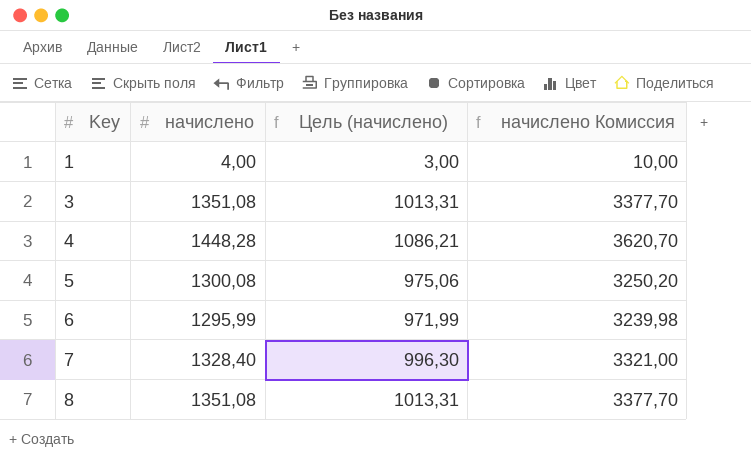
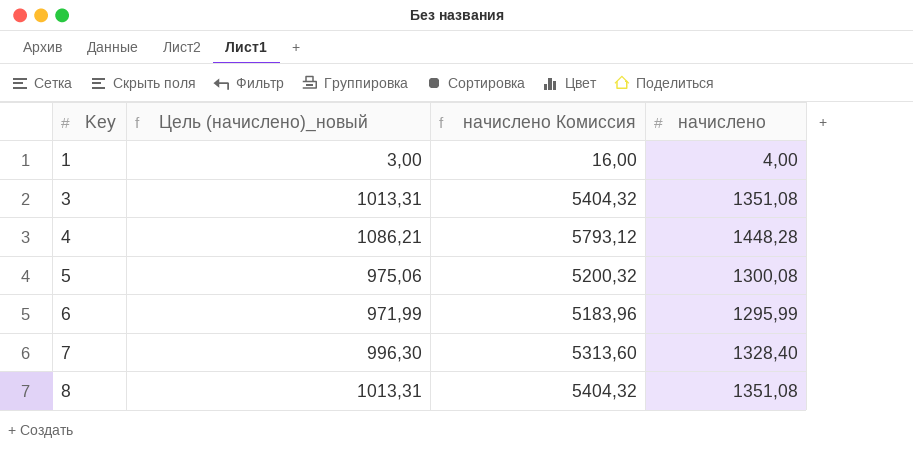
column name: Цель (начислено) -> Цель (начислено)_новый
column начислено Комиссия | formula: [начислено] * 2,5 -> [начислено] * 4
column начислено | position: 2 -> 4

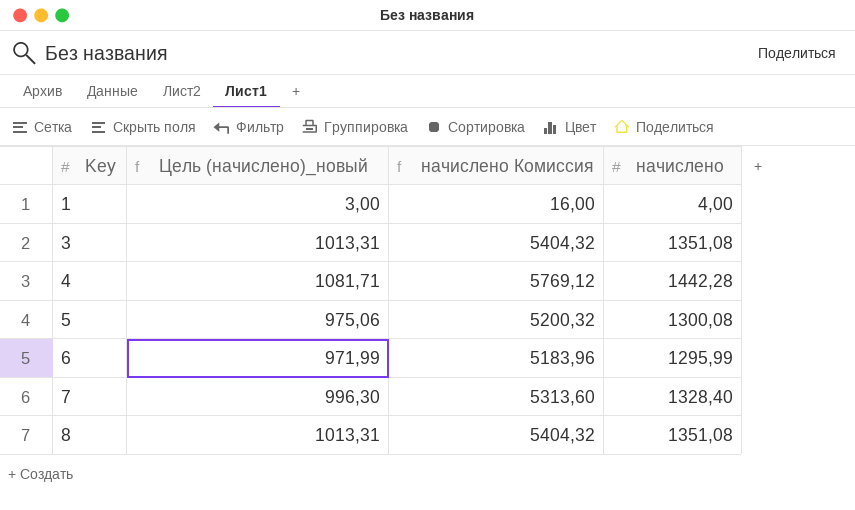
4 | Цель (начислено)_новый: 1086,21 -> 1081,71
4 | начислено Комиссия: 5793,12 -> 5769,12
4 | начислено: 1448,28 -> 1442,28

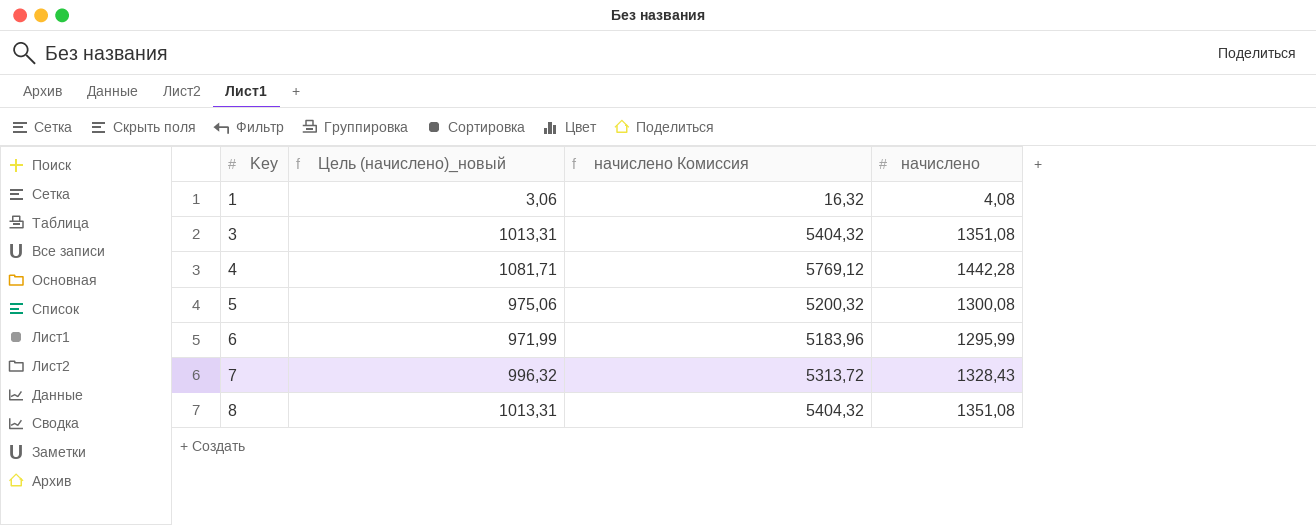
1 | Цель (начислено)_новый: 3,00 -> 3,06
1 | начислено Комиссия: 16,00 -> 16,32
1 | начислено: 4,00 -> 4,08
7 | Цель (начислено)_новый: 996,30 -> 996,32
7 | начислено Комиссия: 5313,60 -> 5313,72
7 | начислено: 1328,40 -> 1328,43

